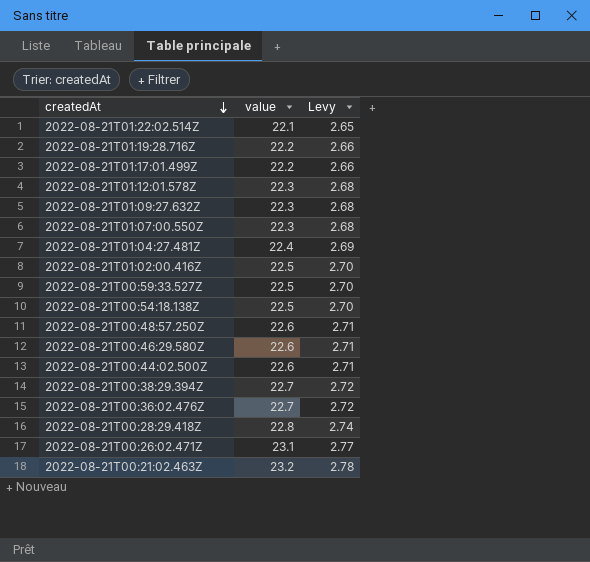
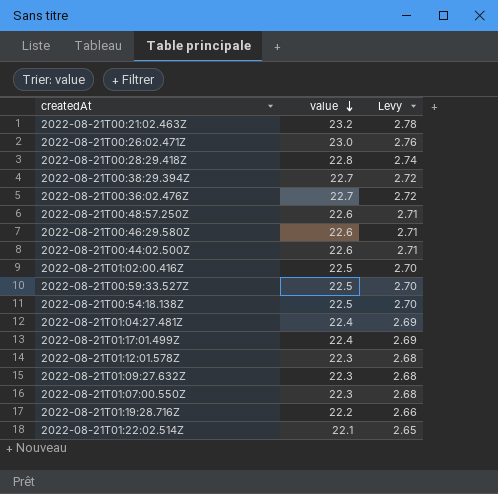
row order: createdAt descending -> value descending
2022-08-21T00:26:02.471Z | value: 23.1 -> 23.0
2022-08-21T00:26:02.471Z | Levy: 2.77 -> 2.76
2022-08-21T01:17:01.499Z | value: 22.2 -> 22.4
2022-08-21T01:17:01.499Z | Levy: 2.66 -> 2.69

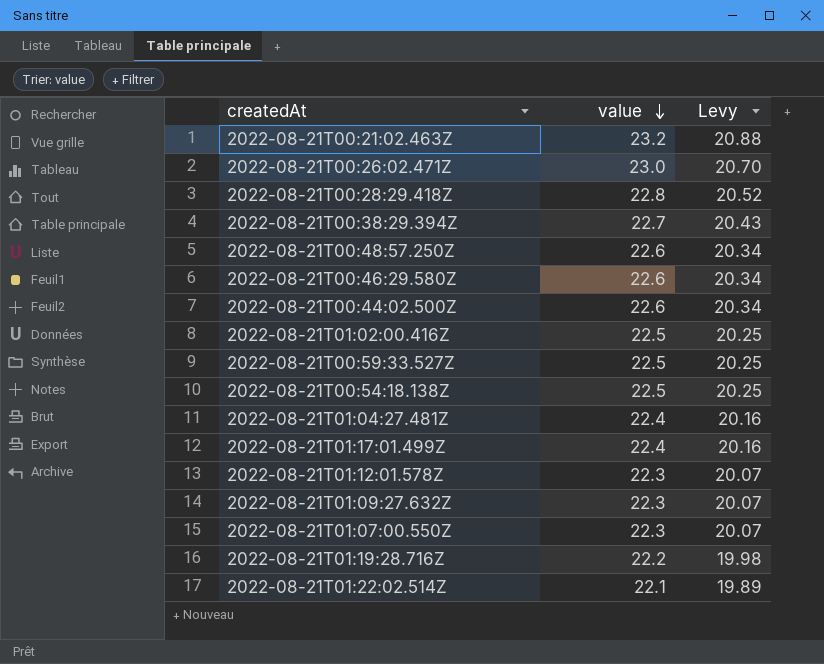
column Levy | formula: [value] * 0.12 -> [value] * 0.9
row 2022-08-21T00:36:02.476Z: 22.7 | 2.72 -> none

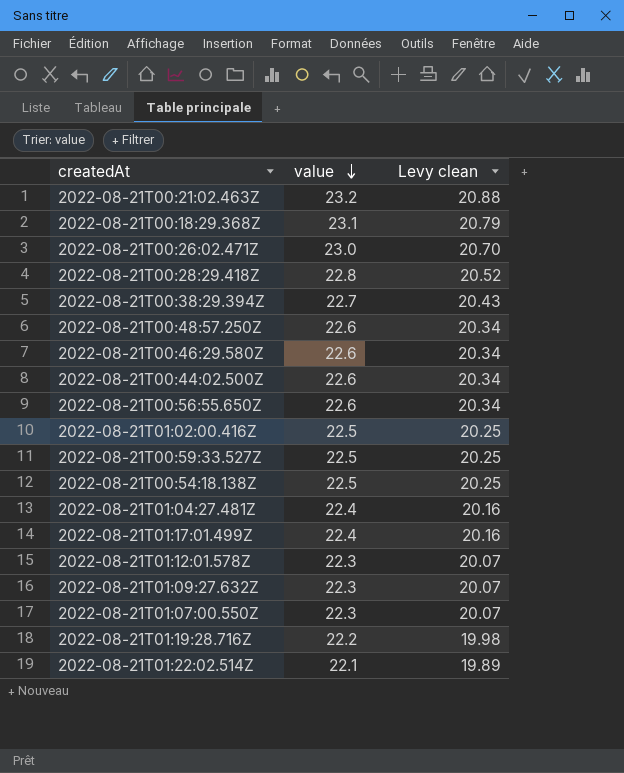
column name: Levy -> Levy clean
row 2022-08-21T00:18:29.368Z: none -> 23.1 | 20.79
row 2022-08-21T00:56:55.650Z: none -> 22.6 | 20.34

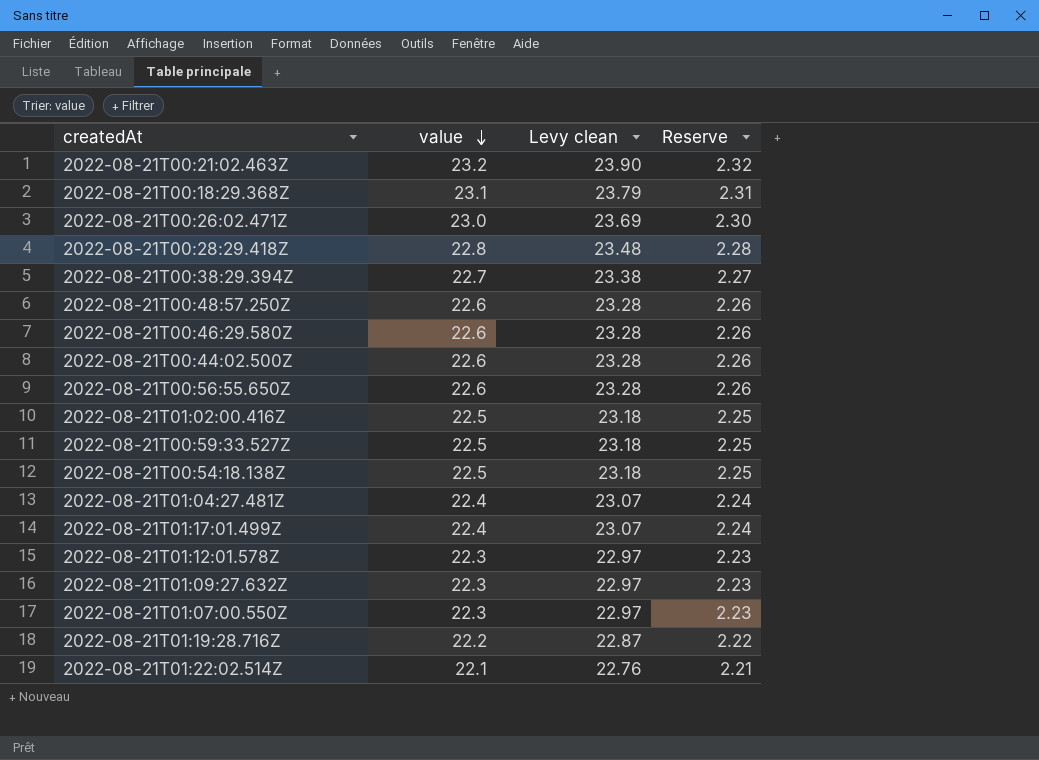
column Levy clean | formula: [value] * 0.9 -> [value] * 1.03
column Reserve | formula: none -> [value] * 0.1

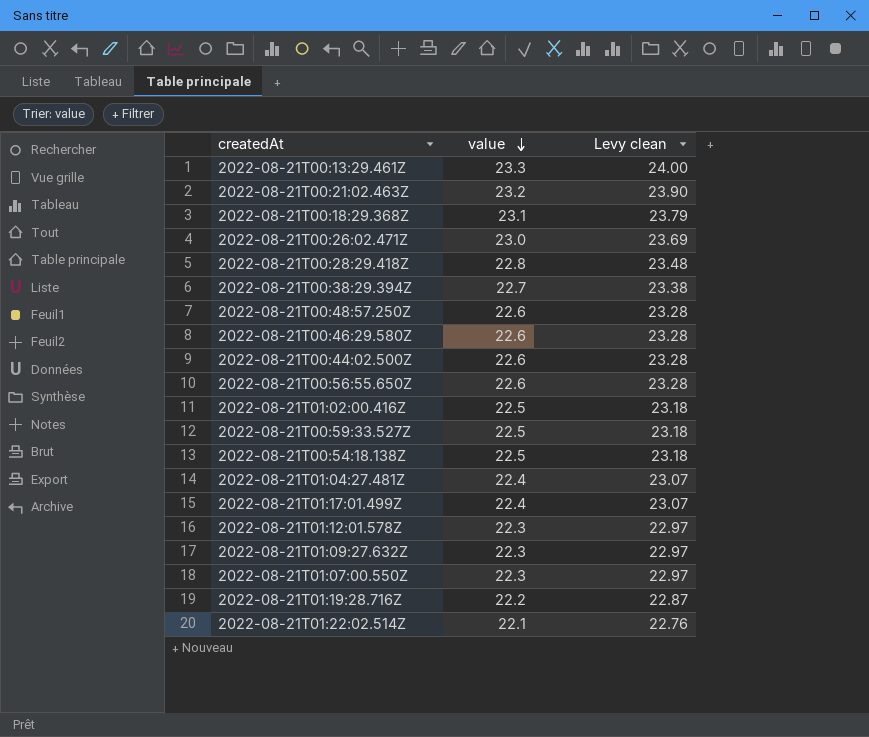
column Reserve | formula: [value] * 0.1 -> none
row 2022-08-21T00:13:29.461Z: none -> 23.3 | 24.00

